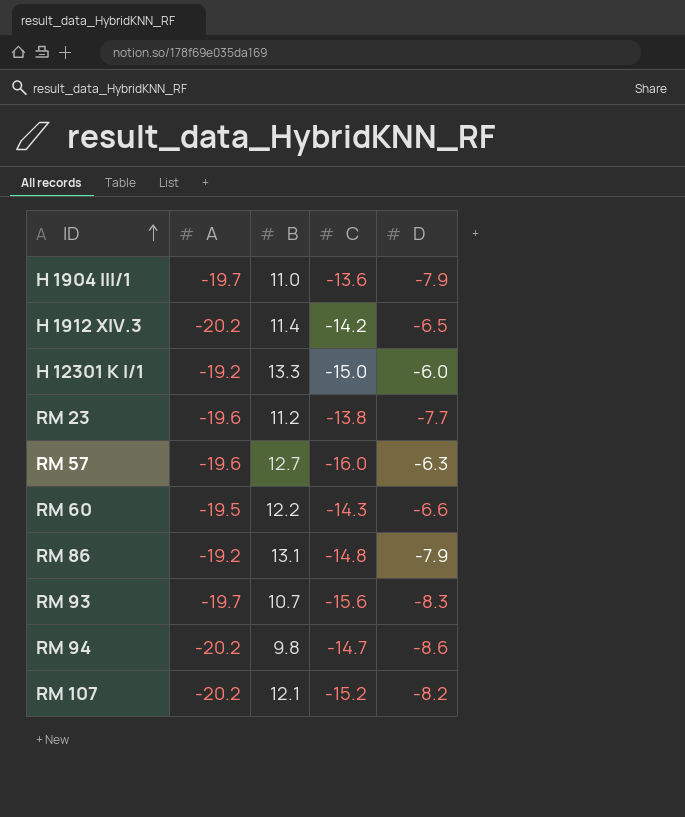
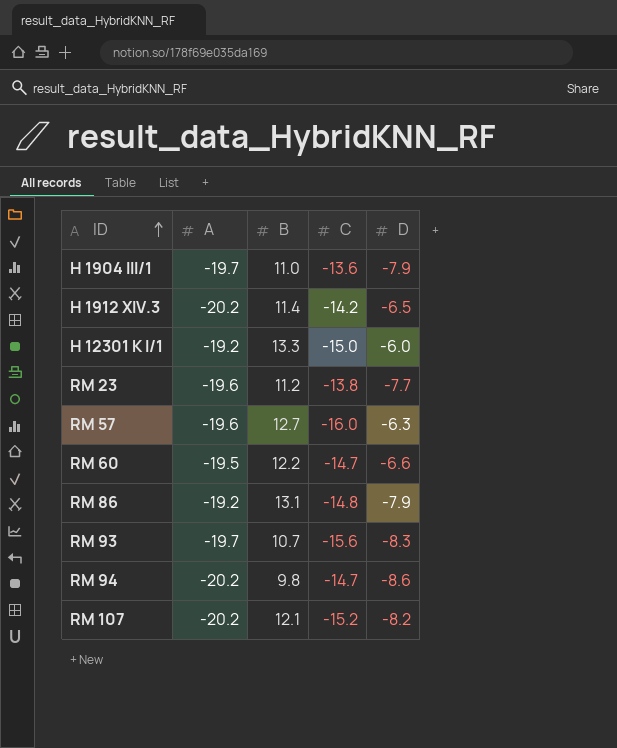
RM 60 | C: -14.3 -> -14.7

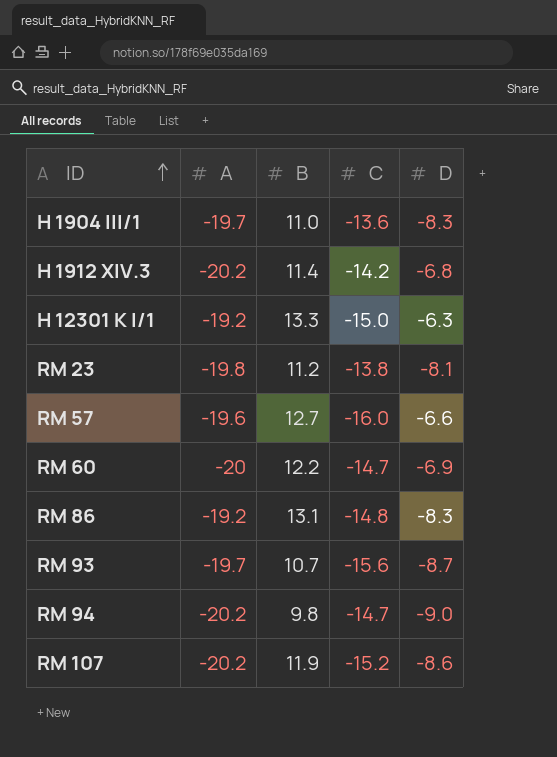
H 1904 III/1 | D: -7.9 -> -8.3
H 1912 XIV.3 | D: -6.5 -> -6.8
H 12301 K I/1 | D: -6.0 -> -6.3
RM 23 | A: -19.6 -> -19.8
RM 23 | D: -7.7 -> -8.1
RM 57 | D: -6.3 -> -6.6
RM 60 | A: -19.5 -> -20
RM 60 | D: -6.6 -> -6.9
RM 86 | D: -7.9 -> -8.3
RM 93 | D: -8.3 -> -8.7
RM 94 | D: -8.6 -> -9.0
RM 107 | B: 12.1 -> 11.9
RM 107 | D: -8.2 -> -8.6

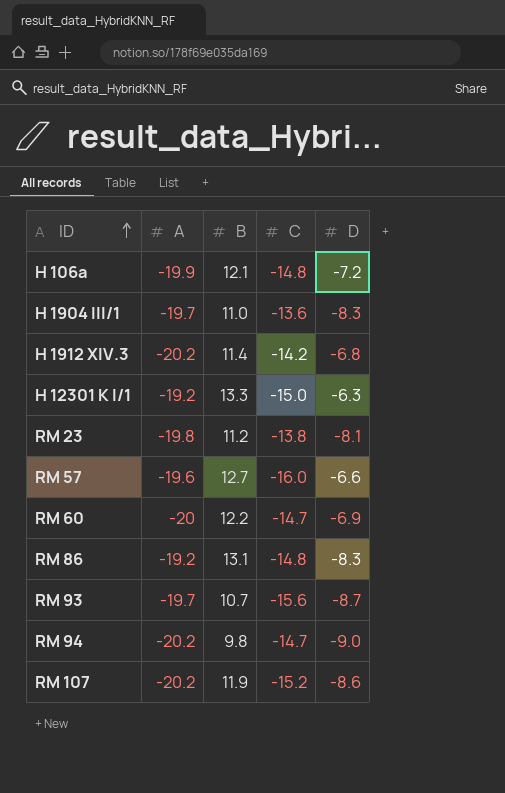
row H 106a: none -> -19.9 | 12.1 | -14.8 | -7.2

